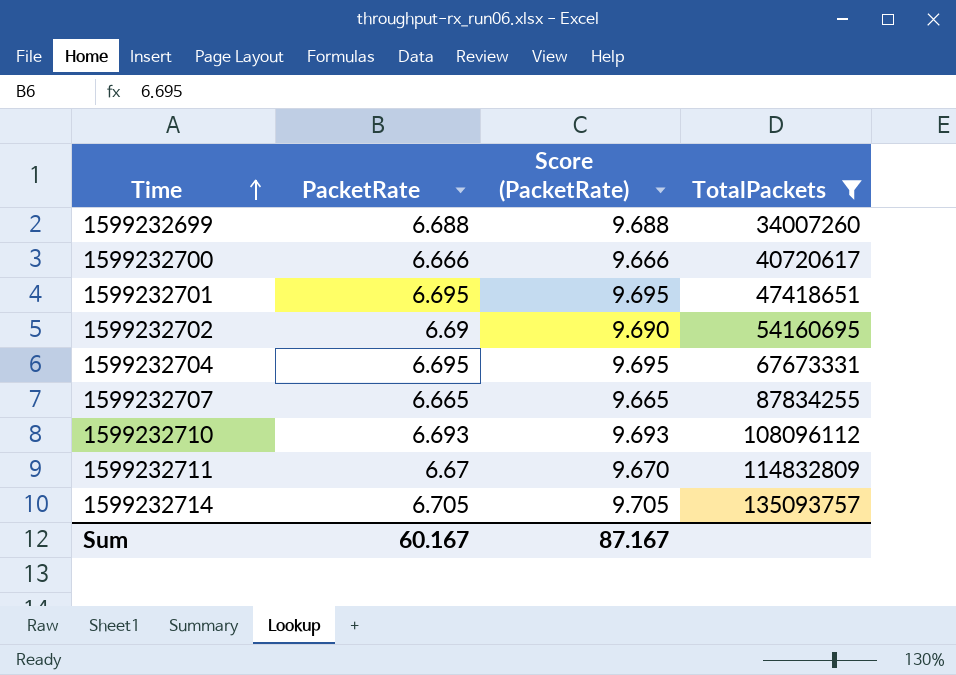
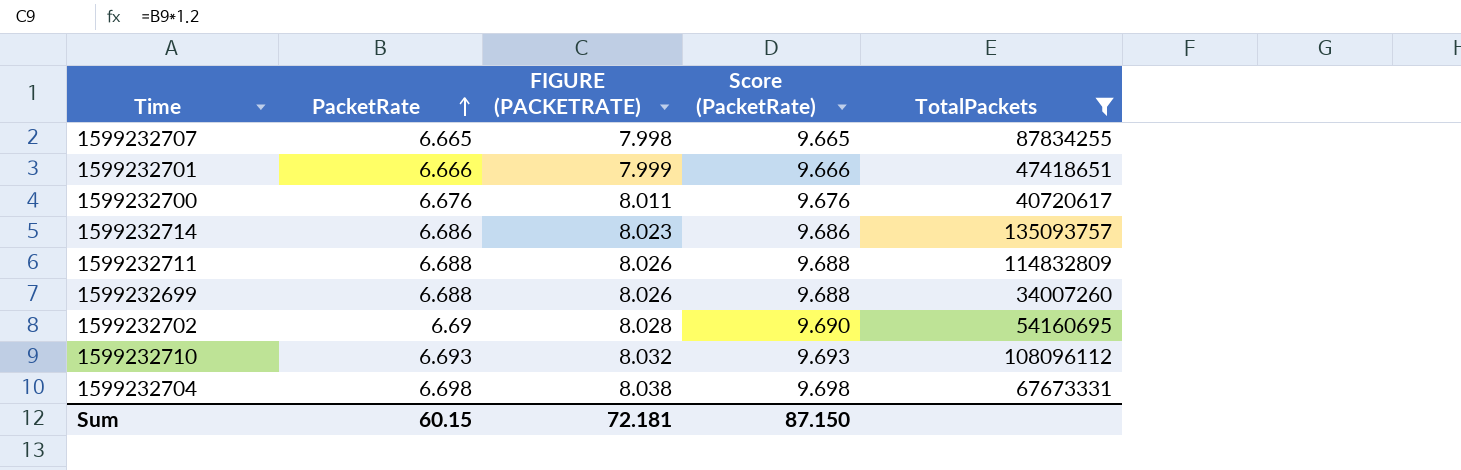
row order: Time ascending -> PacketRate ascending
column FIGURE (PACKETRATE) | formula: none -> [PacketRate] * 1.2
1599232701 | PacketRate: 6.695 -> 6.666
1599232701 | Score (PacketRate): 9.695 -> 9.666
1599232700 | PacketRate: 6.666 -> 6.676
1599232700 | Score (PacketRate): 9.666 -> 9.676
1599232714 | PacketRate: 6.705 -> 6.686
1599232714 | Score (PacketRate): 9.705 -> 9.686
1599232711 | PacketRate: 6.67 -> 6.688
1599232711 | Score (PacketRate): 9.670 -> 9.688
1599232704 | PacketRate: 6.695 -> 6.698
1599232704 | Score (PacketRate): 9.695 -> 9.698
Sum | PacketRate: 60.167 -> 60.15
Sum | Score (PacketRate): 87.167 -> 87.150

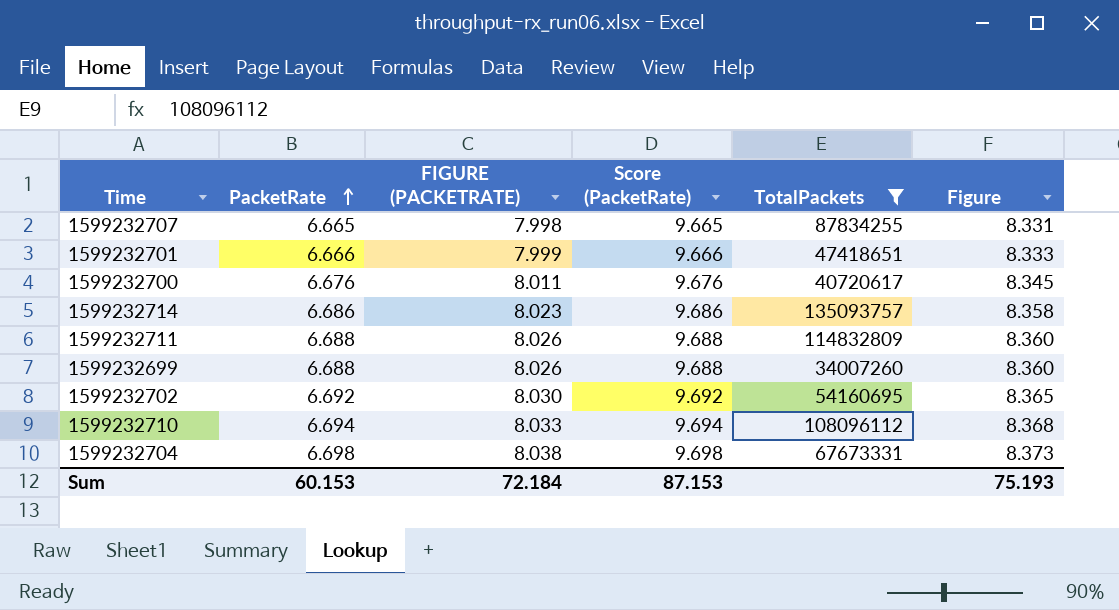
column Figure | formula: none -> [PacketRate] * 1.25
1599232702 | PacketRate: 6.69 -> 6.692
1599232702 | FIGURE (PACKETRATE): 8.028 -> 8.030
1599232702 | Score (PacketRate): 9.690 -> 9.692
1599232710 | PacketRate: 6.693 -> 6.694
1599232710 | FIGURE (PACKETRATE): 8.032 -> 8.033
1599232710 | Score (PacketRate): 9.693 -> 9.694
Sum | PacketRate: 60.15 -> 60.153
Sum | FIGURE (PACKETRATE): 72.181 -> 72.184
Sum | Score (PacketRate): 87.150 -> 87.153

